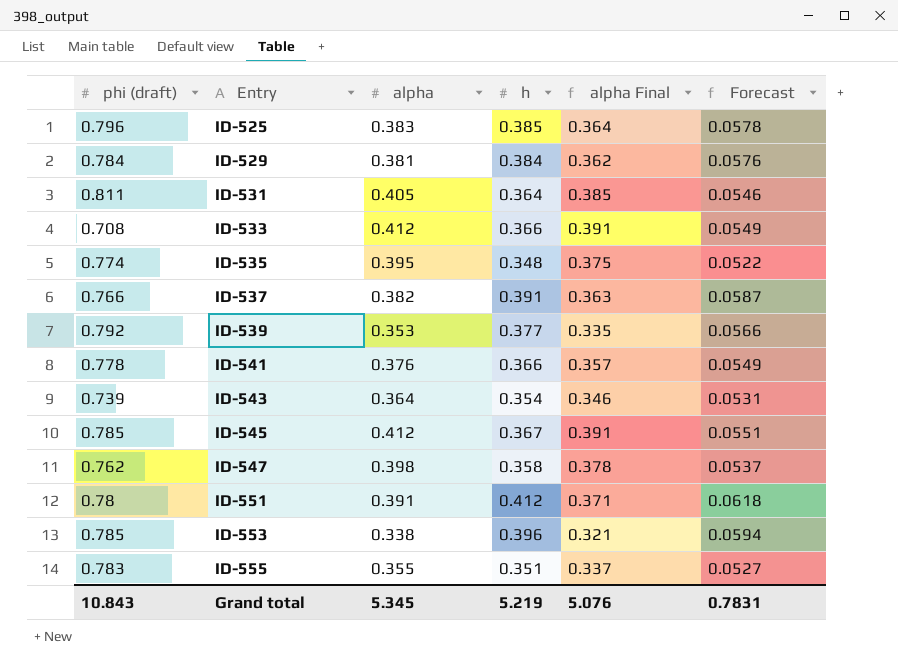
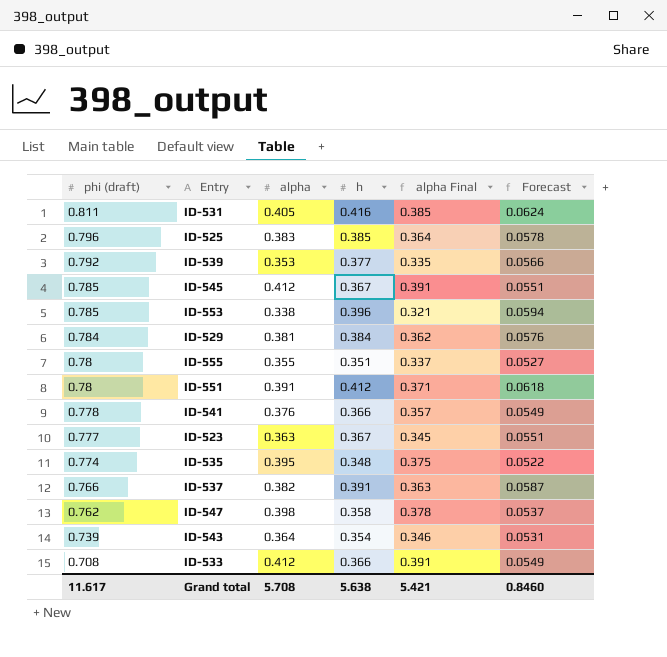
row order: Entry ascending -> phi (draft) descending
ID-531 | h: 0.364 -> 0.416
ID-531 | Forecast: 0.0546 -> 0.0624
ID-555 | phi (draft): 0.783 -> 0.78
row ID-523: none -> 0.777 | 0.363 | 0.367 | 0.345 | 0.0551
Grand total | phi (draft): 10.843 -> 11.617
Grand total | alpha: 5.345 -> 5.708
Grand total | h: 5.219 -> 5.638
Grand total | alpha Final: 5.076 -> 5.421
Grand total | Forecast: 0.7831 -> 0.8460

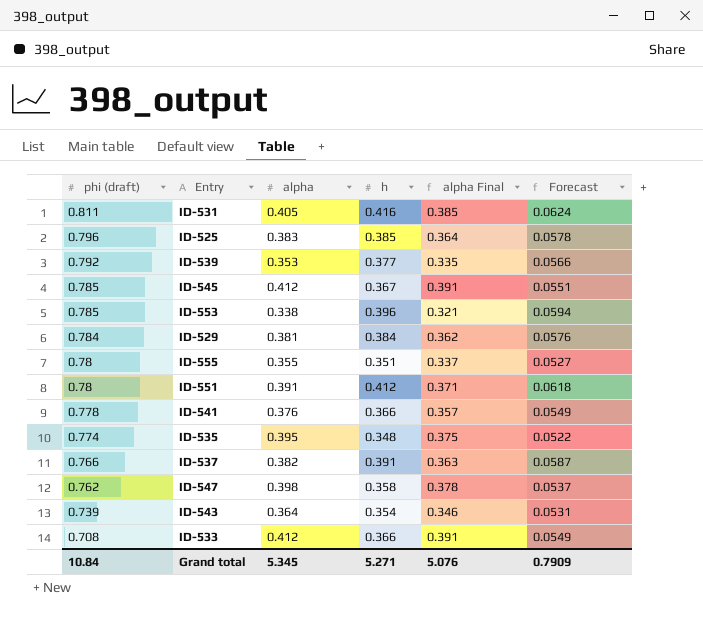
row ID-523: 0.777 | 0.363 | 0.367 | 0.345 | 0.0551 -> none
Grand total | phi (draft): 11.617 -> 10.84
Grand total | alpha: 5.708 -> 5.345
Grand total | h: 5.638 -> 5.271
Grand total | alpha Final: 5.421 -> 5.076
Grand total | Forecast: 0.8460 -> 0.7909

